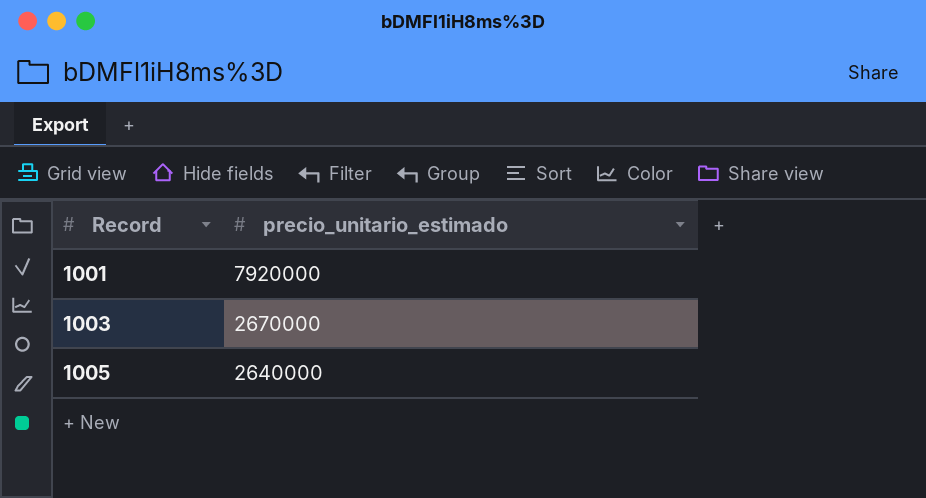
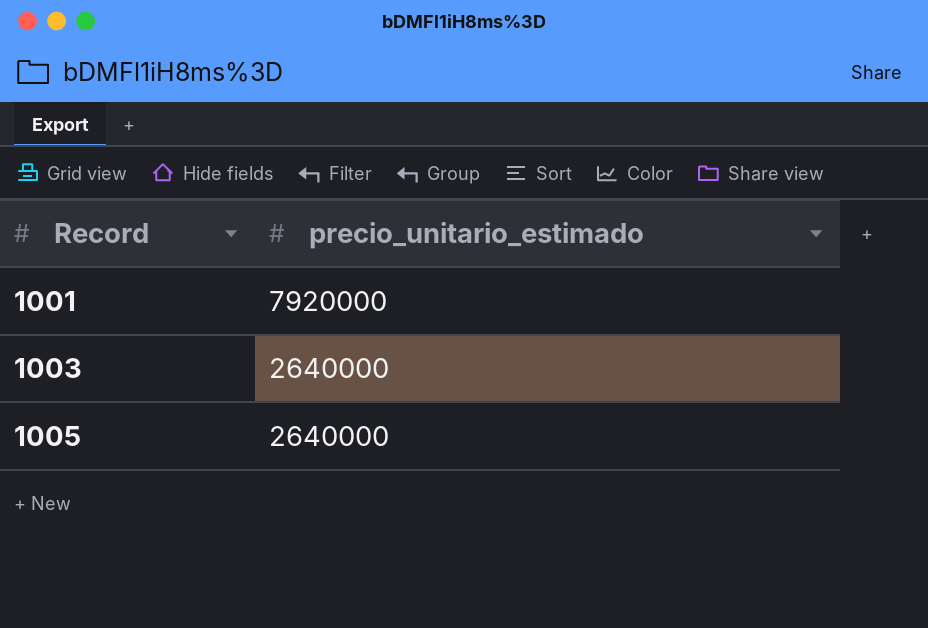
1003 | precio_unitario_estimado: 2670000 -> 2640000

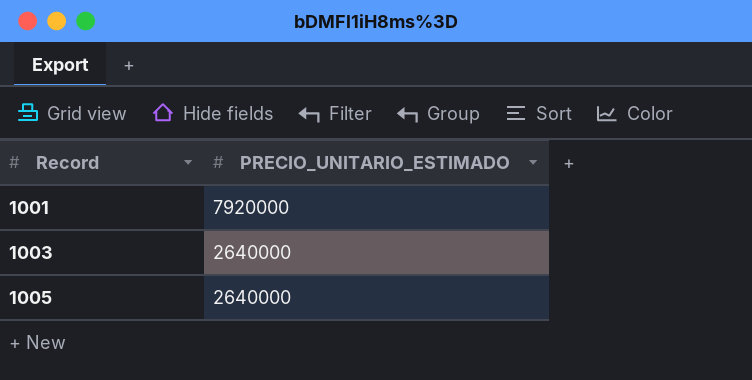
column name: precio_unitario_estimado -> PRECIO_UNITARIO_ESTIMADO

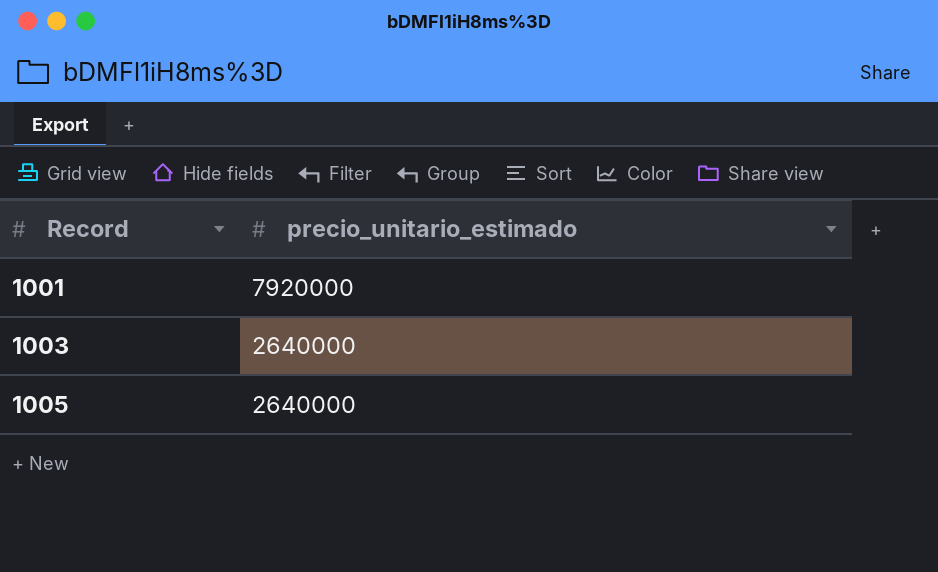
column name: PRECIO_UNITARIO_ESTIMADO -> precio_unitario_estimado

